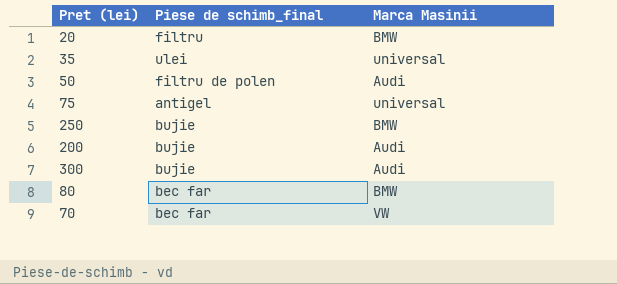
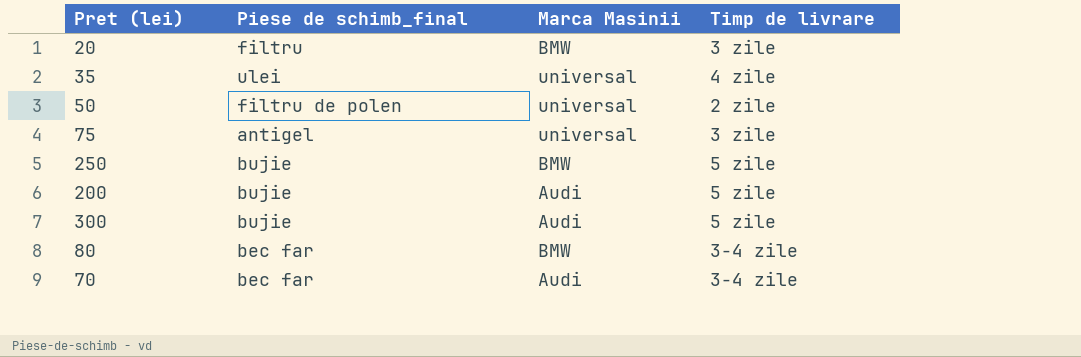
column Timp de livrare | position: none -> 4
50 | Marca Masinii: Audi -> universal
70 | Marca Masinii: VW -> Audi

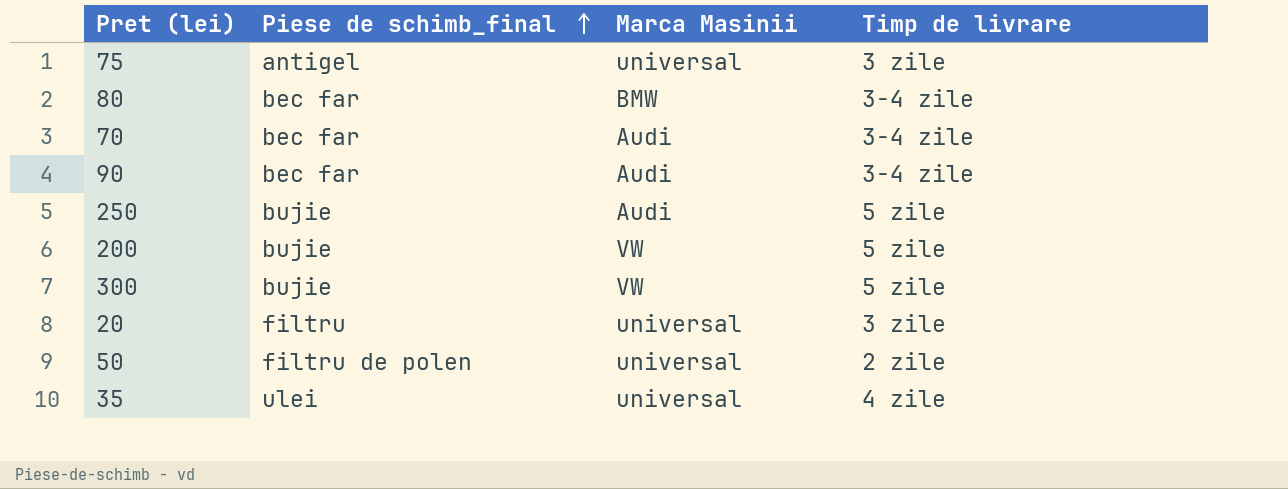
row order: none -> Piese de schimb_final ascending
row 90: none -> bec far | Audi | 3-4 zile
250 | Marca Masinii: BMW -> Audi
200 | Marca Masinii: Audi -> VW
300 | Marca Masinii: Audi -> VW
20 | Marca Masinii: BMW -> universal

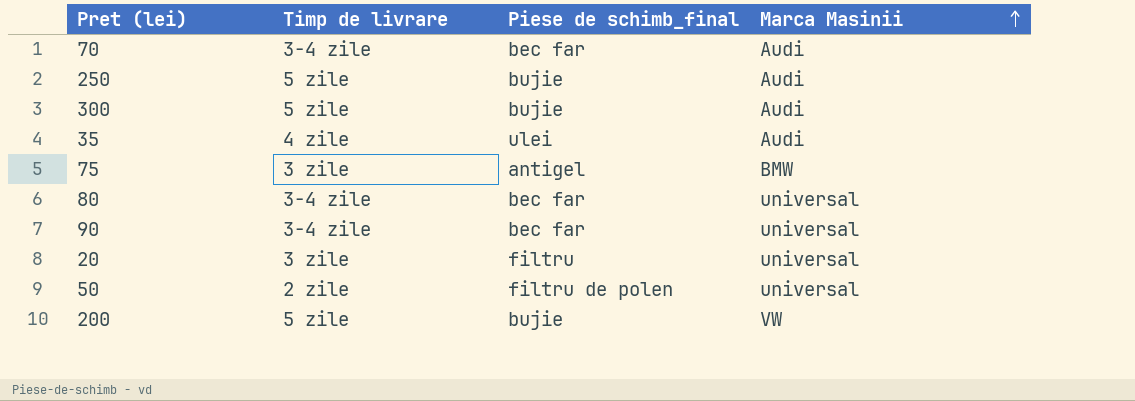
row order: Piese de schimb_final ascending -> Marca Masinii ascending
column Timp de livrare | position: 4 -> 2
300 | Marca Masinii: VW -> Audi
35 | Marca Masinii: universal -> Audi
75 | Marca Masinii: universal -> BMW
80 | Marca Masinii: BMW -> universal
90 | Marca Masinii: Audi -> universal

